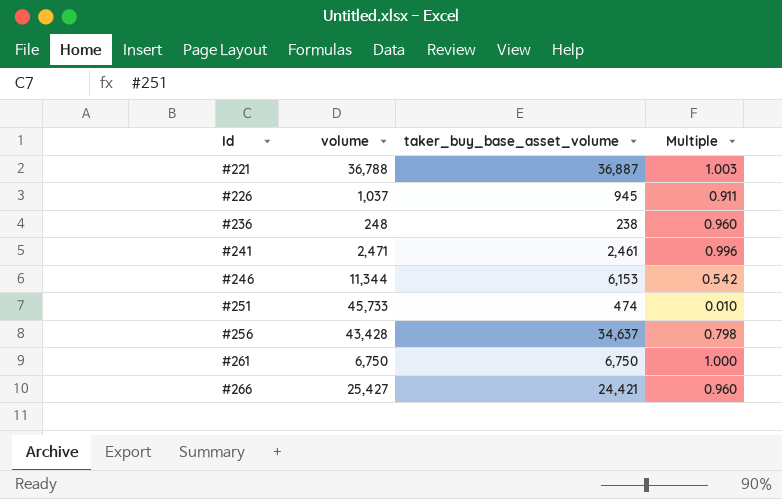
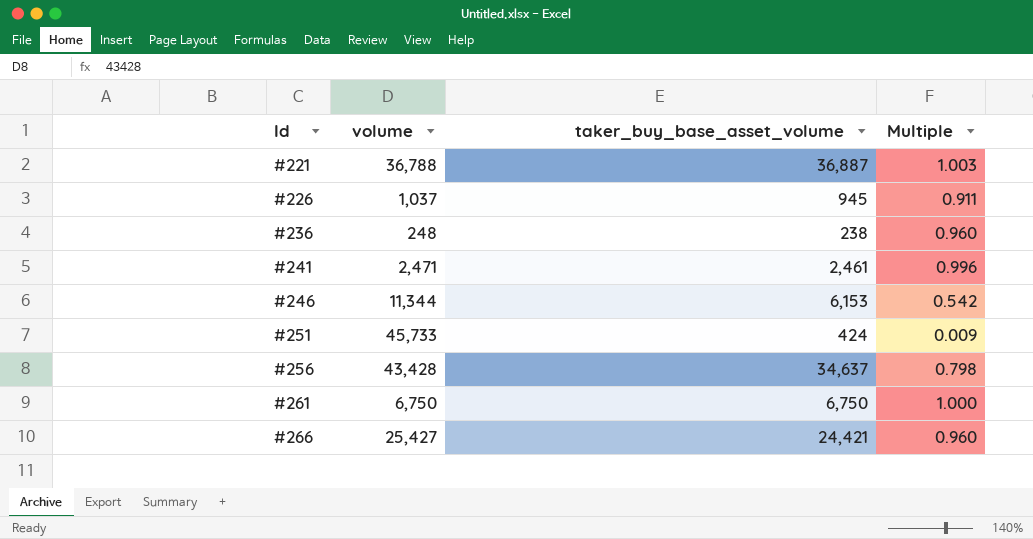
#251 | taker_buy_base_asset_volume: 474 -> 424
#251 | Multiple: 0.010 -> 0.009

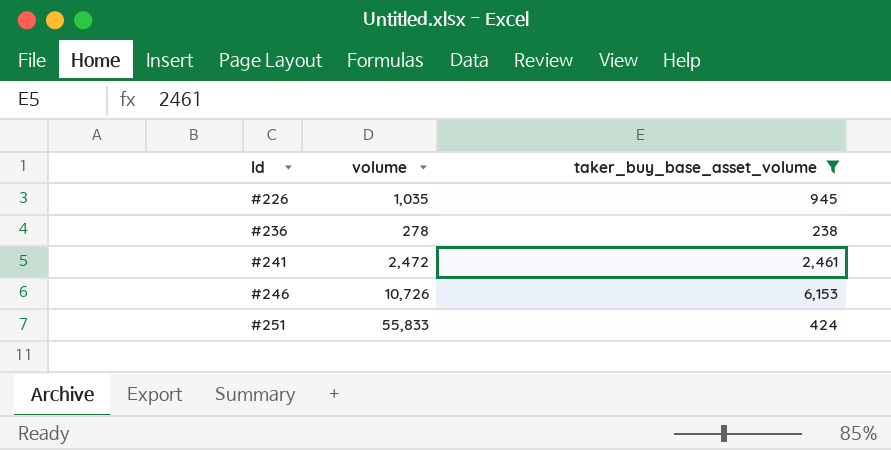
filter: none -> taker_buy_base_asset_volume <= 6,153
column Multiple | formula: [taker_buy_base_asset_volume] / [volume] -> none
#226 | volume: 1,037 -> 1,035
#236 | volume: 248 -> 278
#241 | volume: 2,471 -> 2,472
#246 | volume: 11,344 -> 10,726
#251 | volume: 45,733 -> 55,833

